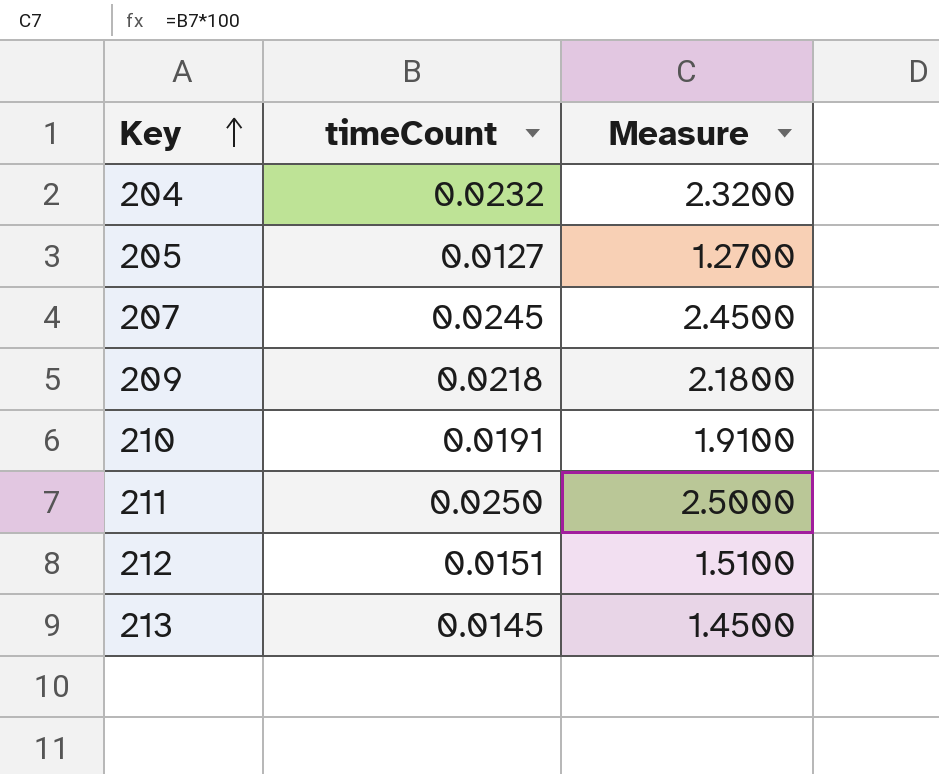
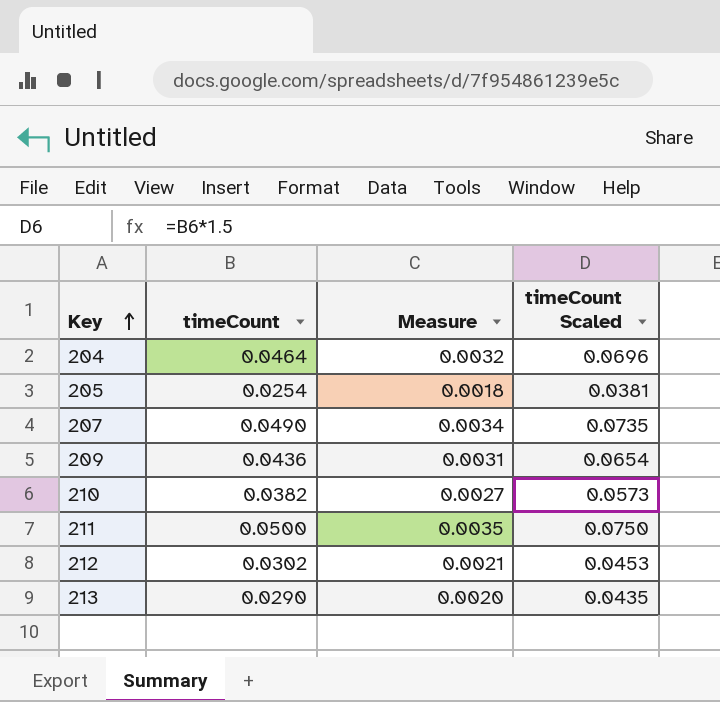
column Measure | formula: [timeCount] * 100 -> [timeCount] * 0.07
column timeCount Scaled | formula: none -> [timeCount] * 1.5
204 | timeCount: 0.0232 -> 0.0464
205 | timeCount: 0.0127 -> 0.0254
207 | timeCount: 0.0245 -> 0.0490
209 | timeCount: 0.0218 -> 0.0436
210 | timeCount: 0.0191 -> 0.0382
211 | timeCount: 0.0250 -> 0.0500
212 | timeCount: 0.0151 -> 0.0302
213 | timeCount: 0.0145 -> 0.0290

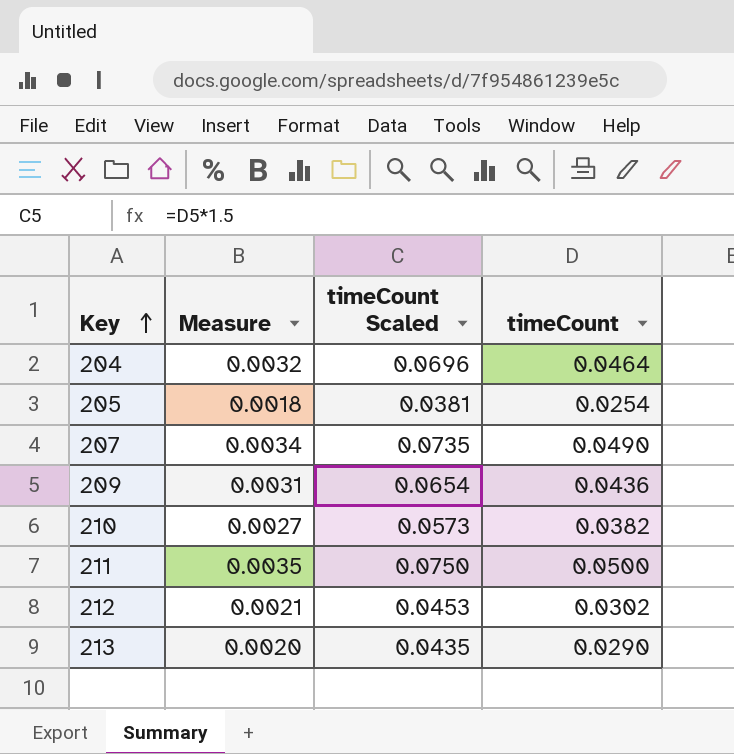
column timeCount | position: 2 -> 4

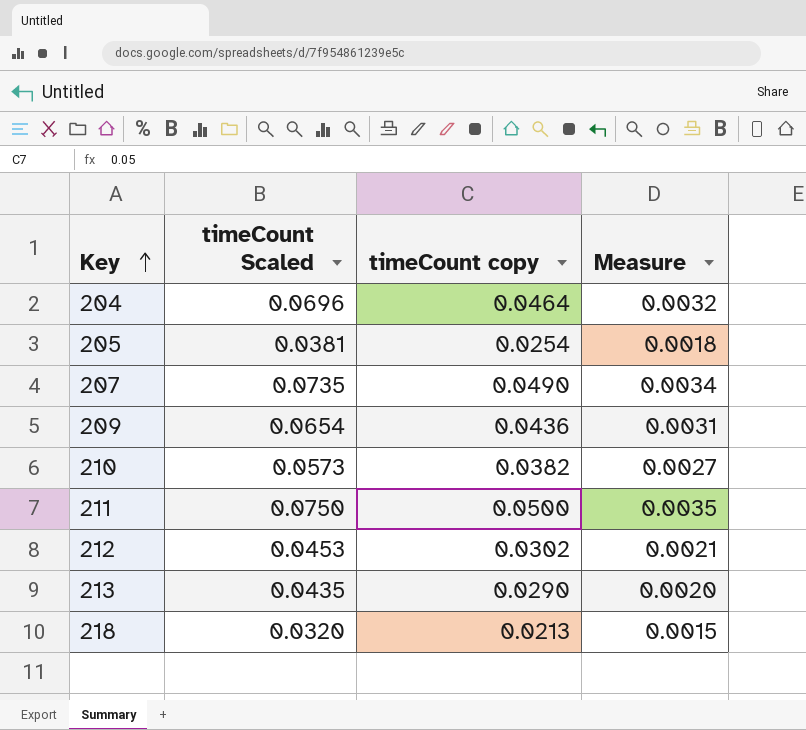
column name: timeCount -> timeCount copy
column Measure | position: 2 -> 4
row 218: none -> 0.0320 | 0.0213 | 0.0015

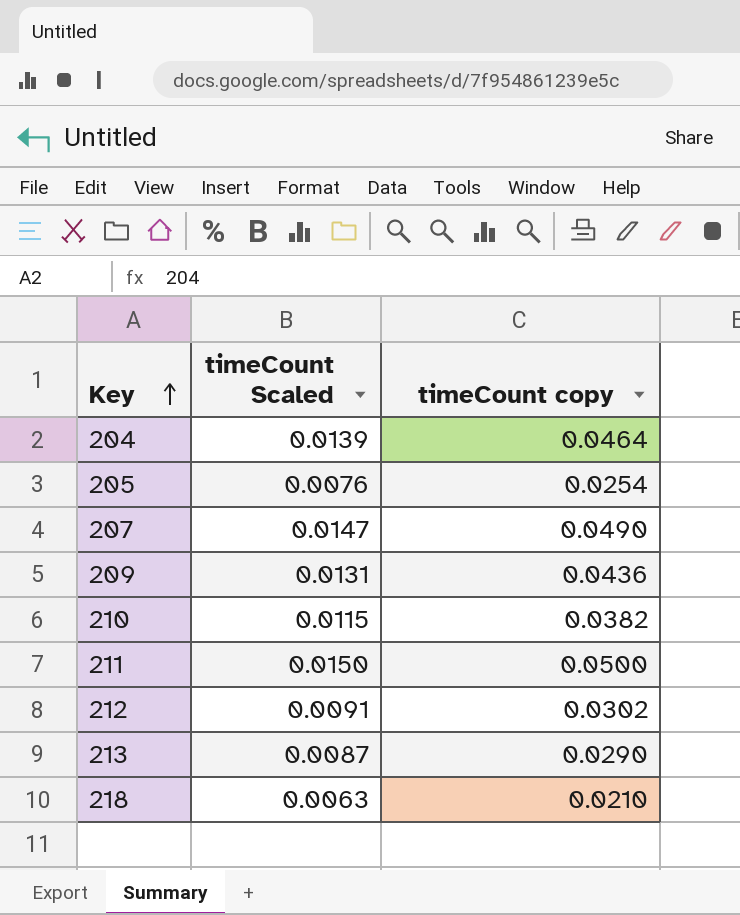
column Measure | formula: [timeCount copy] * 0.07 -> none
column timeCount Scaled | formula: [timeCount copy] * 1.5 -> [timeCount copy] * 0.3
218 | timeCount copy: 0.0213 -> 0.0210

